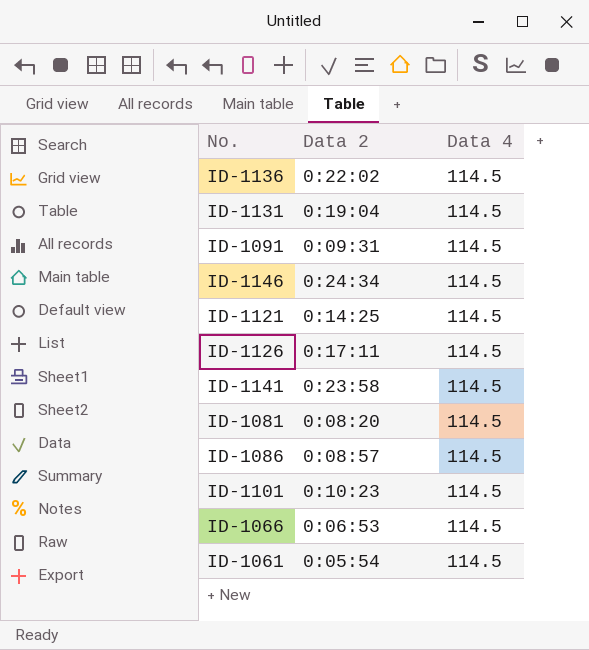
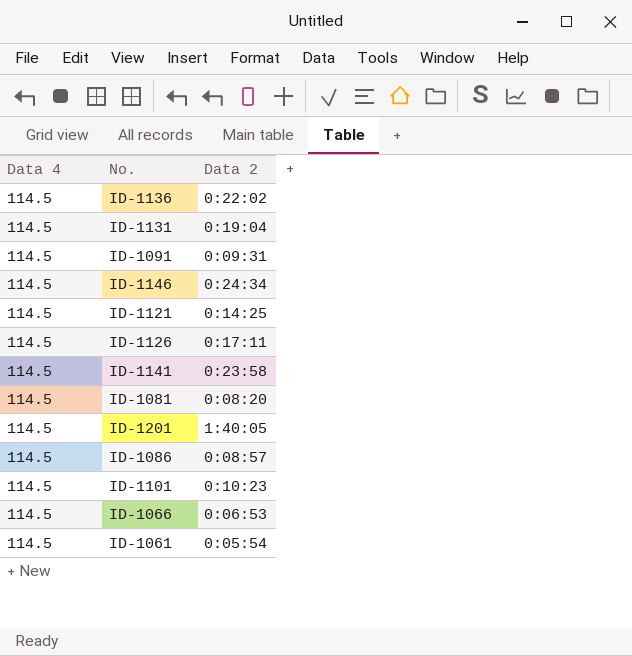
column Data 4 | position: 3 -> 1
row ID-1201: none -> 114.5 | 1:40:05

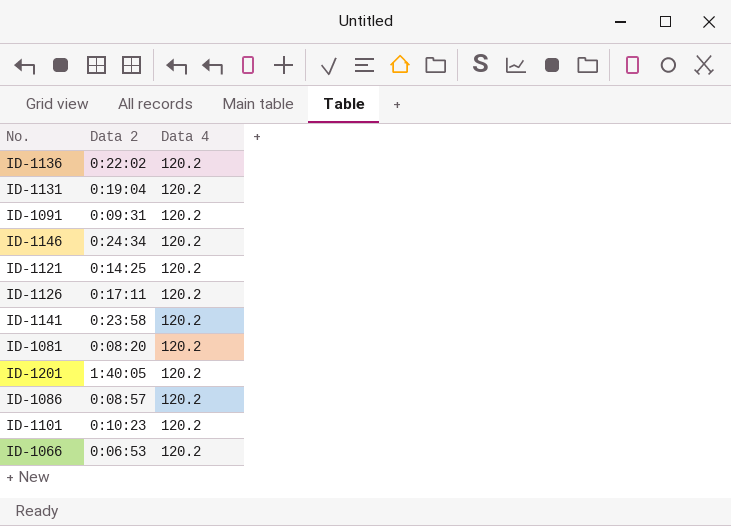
column Data 4 | position: 1 -> 3
row ID-1061: 114.5 | 0:05:54 -> none
ID-1136 | Data 4: 114.5 -> 120.2
ID-1131 | Data 4: 114.5 -> 120.2
ID-1091 | Data 4: 114.5 -> 120.2
ID-1146 | Data 4: 114.5 -> 120.2
ID-1121 | Data 4: 114.5 -> 120.2
ID-1126 | Data 4: 114.5 -> 120.2
ID-1141 | Data 4: 114.5 -> 120.2
ID-1081 | Data 4: 114.5 -> 120.2
ID-1201 | Data 4: 114.5 -> 120.2
ID-1086 | Data 4: 114.5 -> 120.2
ID-1101 | Data 4: 114.5 -> 120.2
ID-1066 | Data 4: 114.5 -> 120.2

